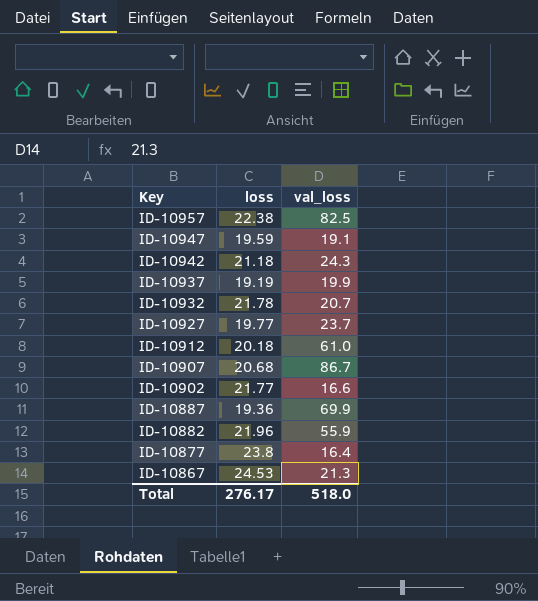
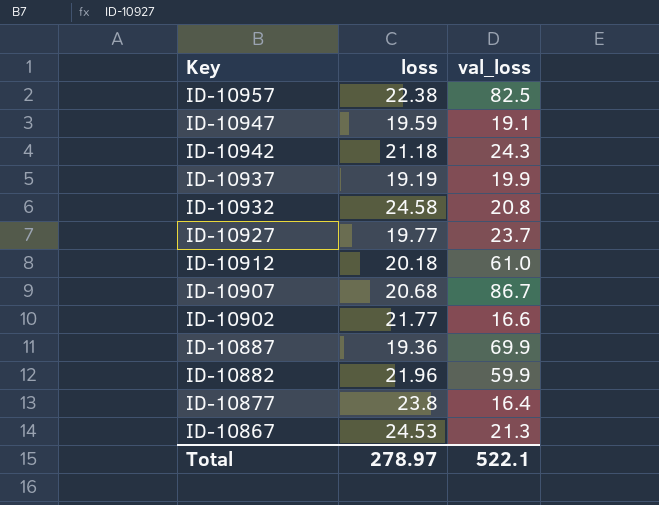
ID-10932 | loss: 21.78 -> 24.58
ID-10932 | val_loss: 20.7 -> 20.8
ID-10882 | val_loss: 55.9 -> 59.9
Total | loss: 276.17 -> 278.97
Total | val_loss: 518.0 -> 522.1

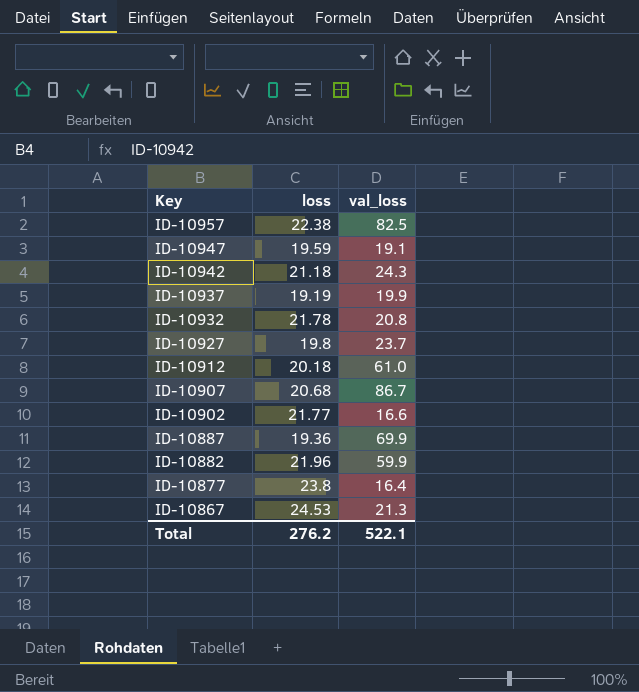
ID-10932 | loss: 24.58 -> 21.78
ID-10927 | loss: 19.77 -> 19.8
Total | loss: 278.97 -> 276.2

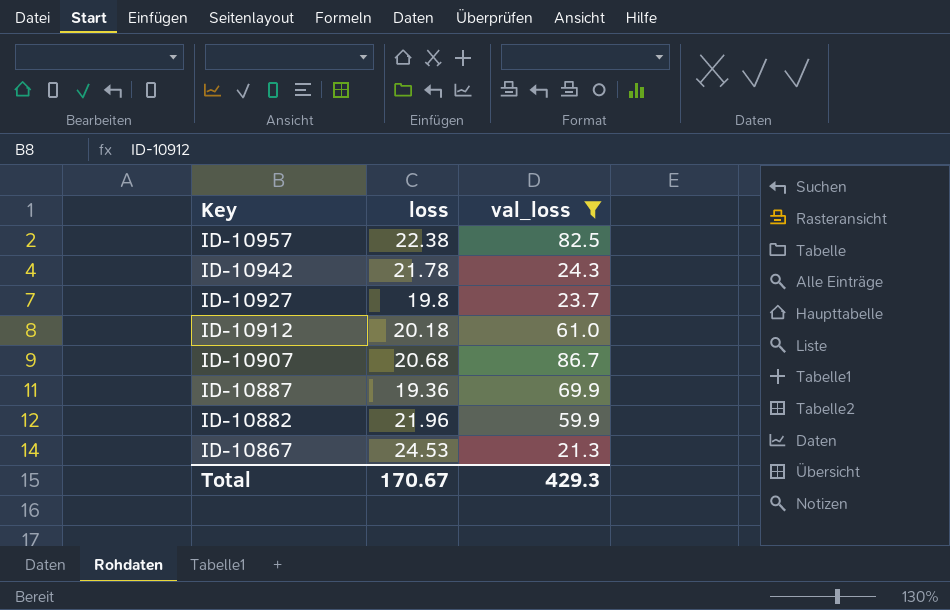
filter: none -> val_loss >= 21.3
ID-10942 | loss: 21.18 -> 21.78
Total | loss: 276.2 -> 170.67
Total | val_loss: 522.1 -> 429.3

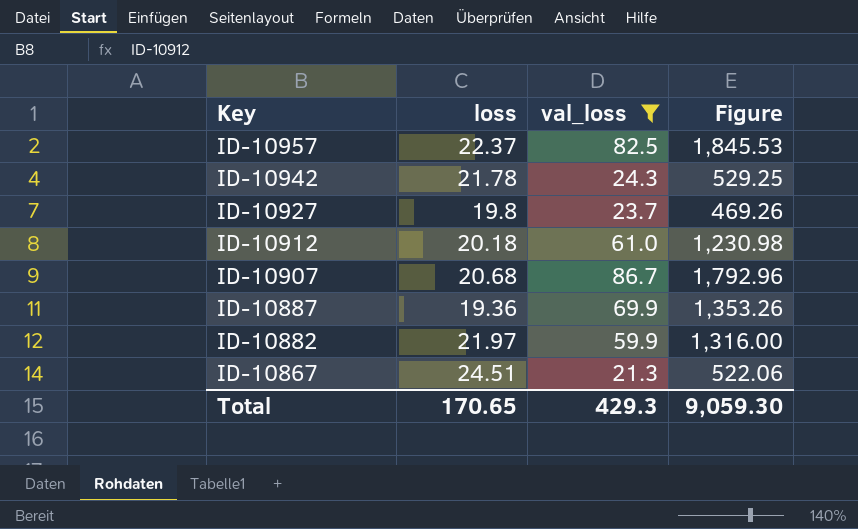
column Figure | formula: none -> [loss] * [val_loss]
ID-10957 | loss: 22.38 -> 22.37
ID-10882 | loss: 21.96 -> 21.97
ID-10867 | loss: 24.53 -> 24.51
Total | loss: 170.67 -> 170.65

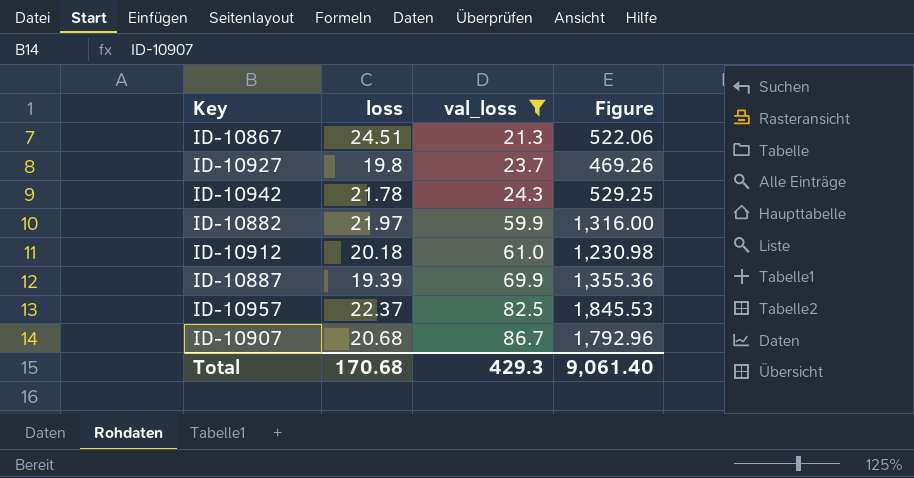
row order: Key descending -> val_loss ascending
ID-10887 | loss: 19.36 -> 19.39
ID-10887 | Figure: 1,353.26 -> 1,355.36
Total | loss: 170.65 -> 170.68
Total | Figure: 9,059.30 -> 9,061.40

